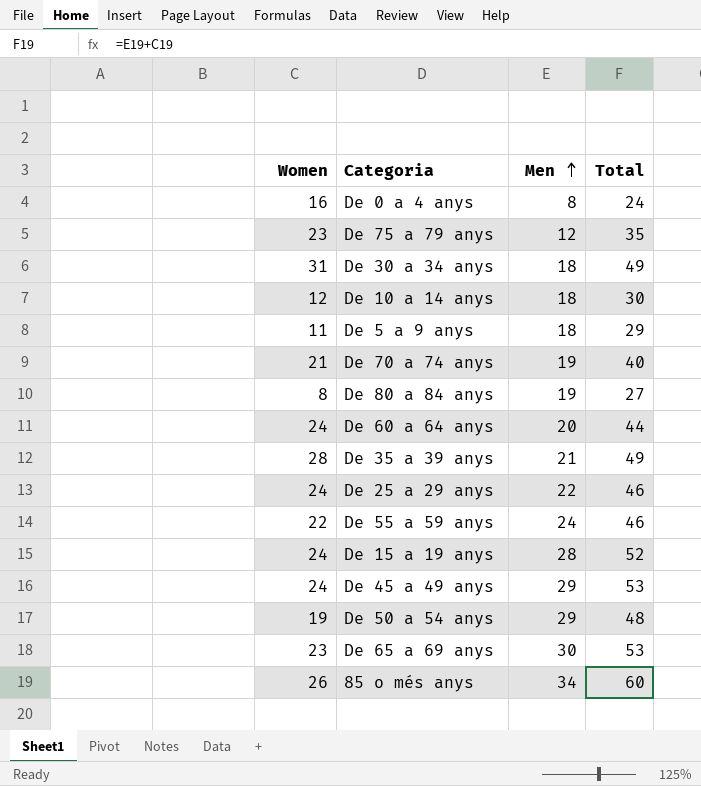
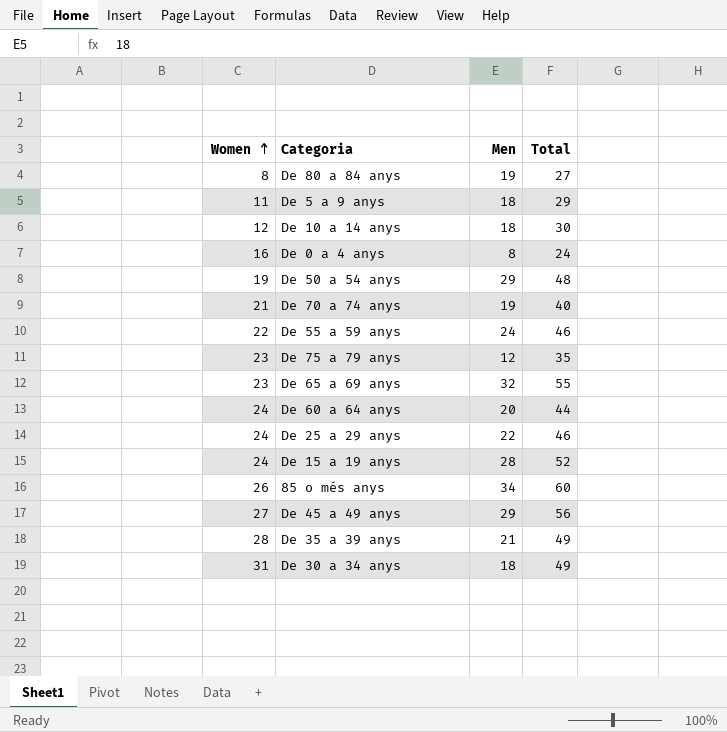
row order: Men ascending -> Women ascending
De 65 a 69 anys | Men: 30 -> 32
De 65 a 69 anys | Total: 53 -> 55
De 45 a 49 anys | Women: 24 -> 27
De 45 a 49 anys | Total: 53 -> 56

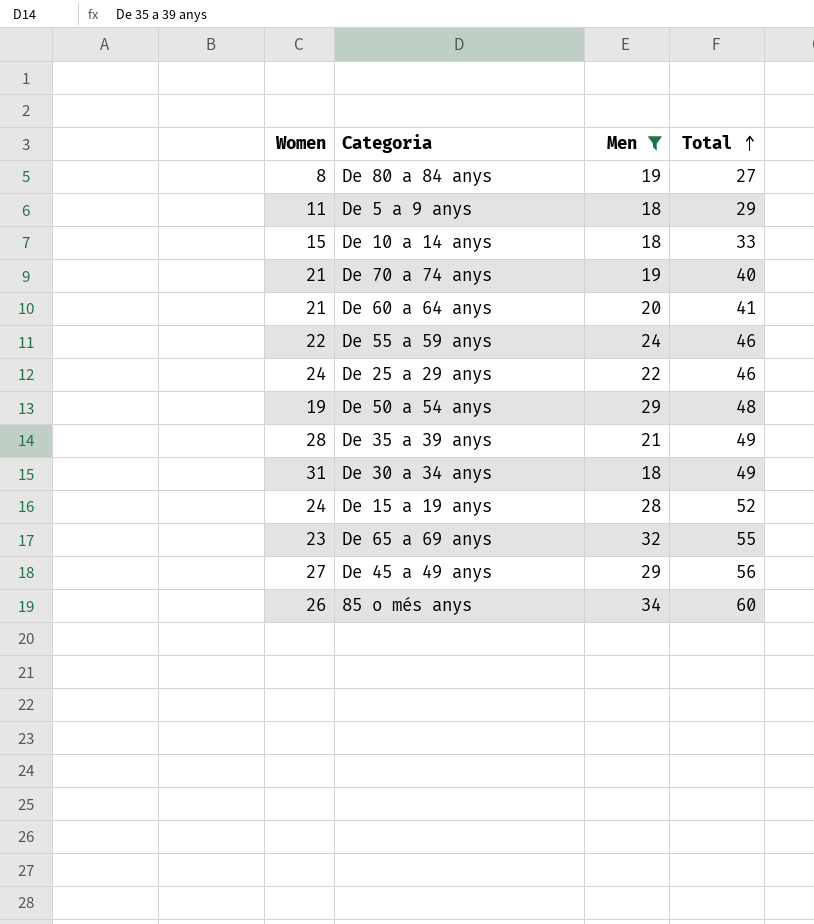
filter: none -> Men >= 18
row order: Women ascending -> Total ascending
De 10 a 14 anys | Women: 12 -> 15
De 10 a 14 anys | Total: 30 -> 33
De 60 a 64 anys | Women: 24 -> 21
De 60 a 64 anys | Total: 44 -> 41

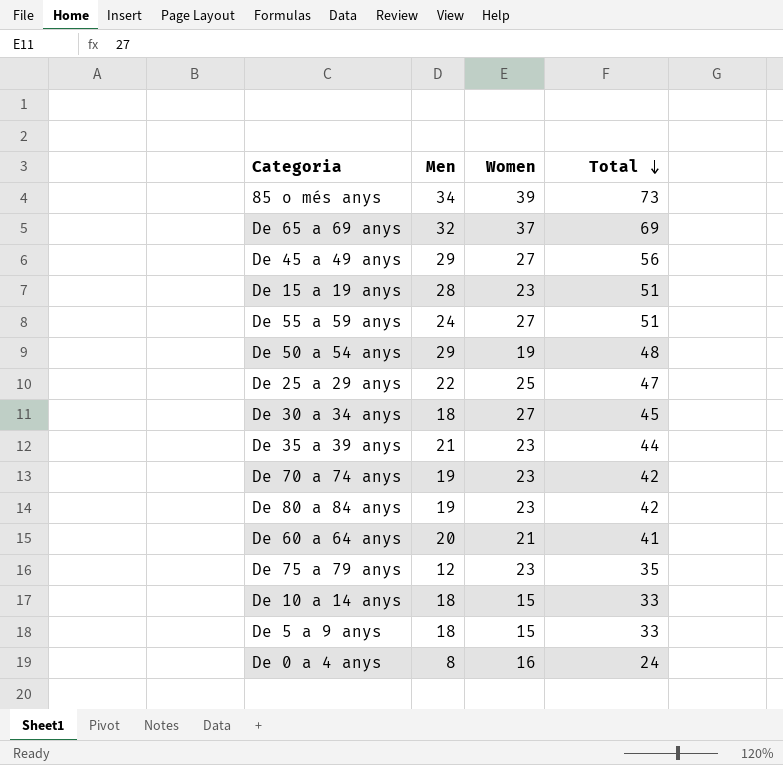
filter: Men >= 18 -> none
row order: Total ascending -> Total descending
column Women | position: 1 -> 3
85 o més anys | Women: 26 -> 39
85 o més anys | Total: 60 -> 73
De 65 a 69 anys | Women: 23 -> 37
De 65 a 69 anys | Total: 55 -> 69
De 15 a 19 anys | Women: 24 -> 23
De 15 a 19 anys | Total: 52 -> 51
De 55 a 59 anys | Women: 22 -> 27
De 55 a 59 anys | Total: 46 -> 51
De 25 a 29 anys | Women: 24 -> 25
De 25 a 29 anys | Total: 46 -> 47
De 30 a 34 anys | Women: 31 -> 27
De 30 a 34 anys | Total: 49 -> 45
De 35 a 39 anys | Women: 28 -> 23
De 35 a 39 anys | Total: 49 -> 44
De 70 a 74 anys | Women: 21 -> 23
De 70 a 74 anys | Total: 40 -> 42
De 80 a 84 anys | Women: 8 -> 23
De 80 a 84 anys | Total: 27 -> 42
De 5 a 9 anys | Women: 11 -> 15
De 5 a 9 anys | Total: 29 -> 33

